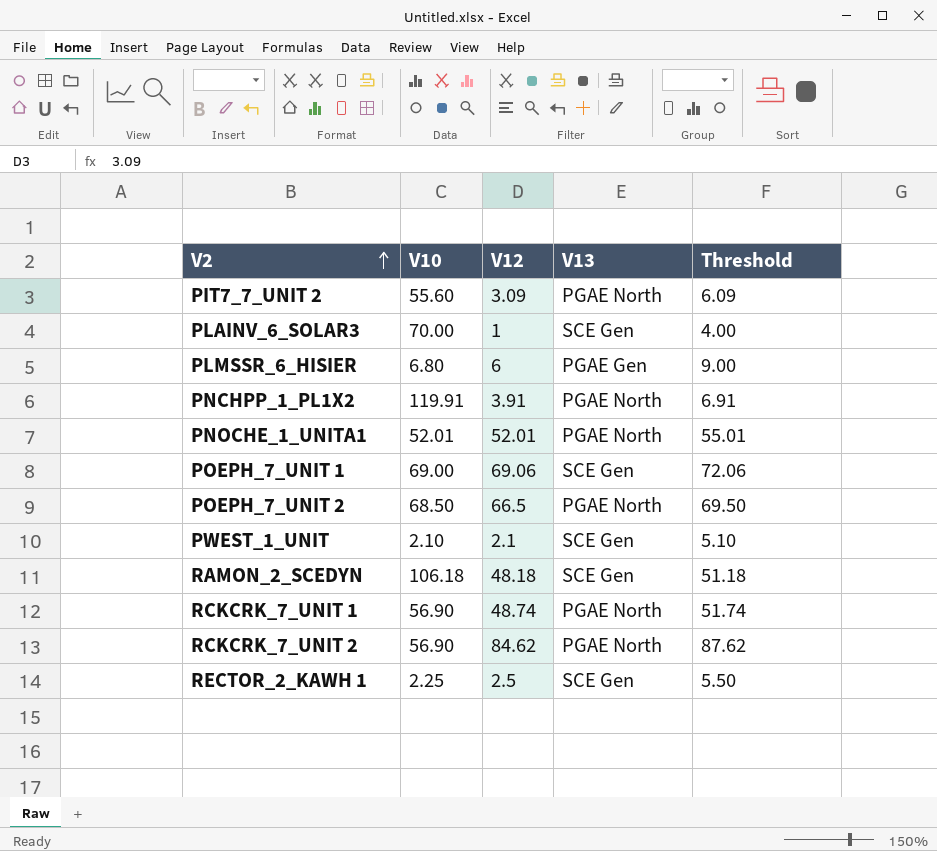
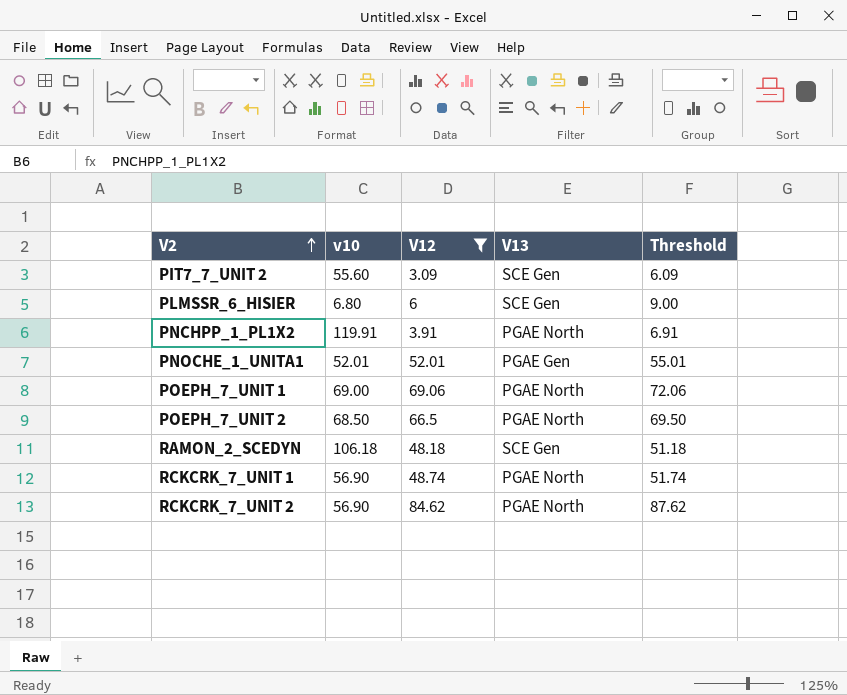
filter: none -> V12 >= 3.09
column name: V10 -> v10
PIT7_7_UNIT 2 | V13: PGAE North -> SCE Gen
PLMSSR_6_HISIER | V13: PGAE Gen -> SCE Gen
PNOCHE_1_UNITA1 | V13: PGAE North -> PGAE Gen
POEPH_7_UNIT 1 | V13: SCE Gen -> PGAE North

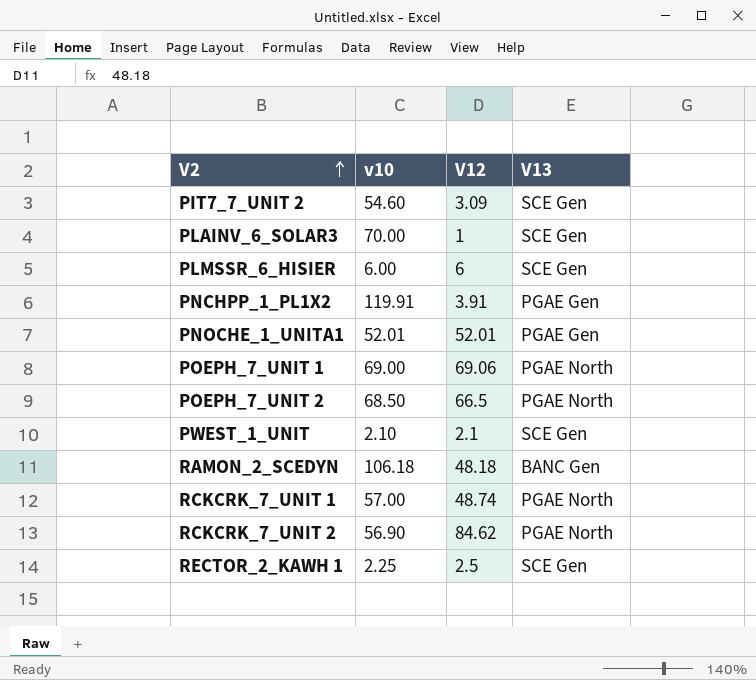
filter: V12 >= 3.09 -> none
column Threshold | formula: [V12] + 3 -> none
PIT7_7_UNIT 2 | v10: 55.60 -> 54.60
PLMSSR_6_HISIER | v10: 6.80 -> 6.00
PNCHPP_1_PL1X2 | V13: PGAE North -> PGAE Gen
RAMON_2_SCEDYN | V13: SCE Gen -> BANC Gen
RCKCRK_7_UNIT 1 | v10: 56.90 -> 57.00

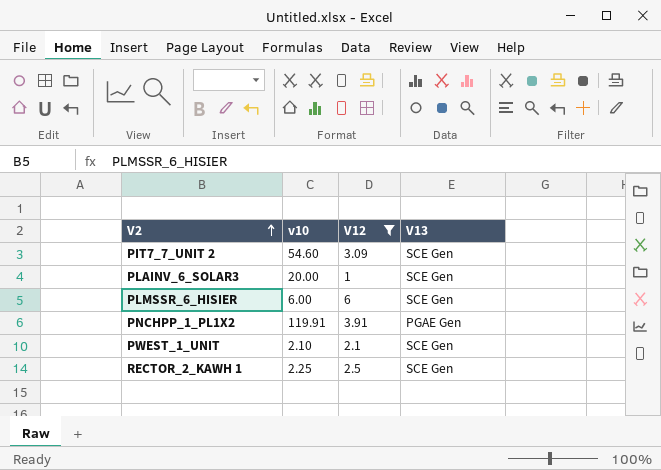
filter: none -> V12 <= 6
PLAINV_6_SOLAR3 | v10: 70.00 -> 20.00

